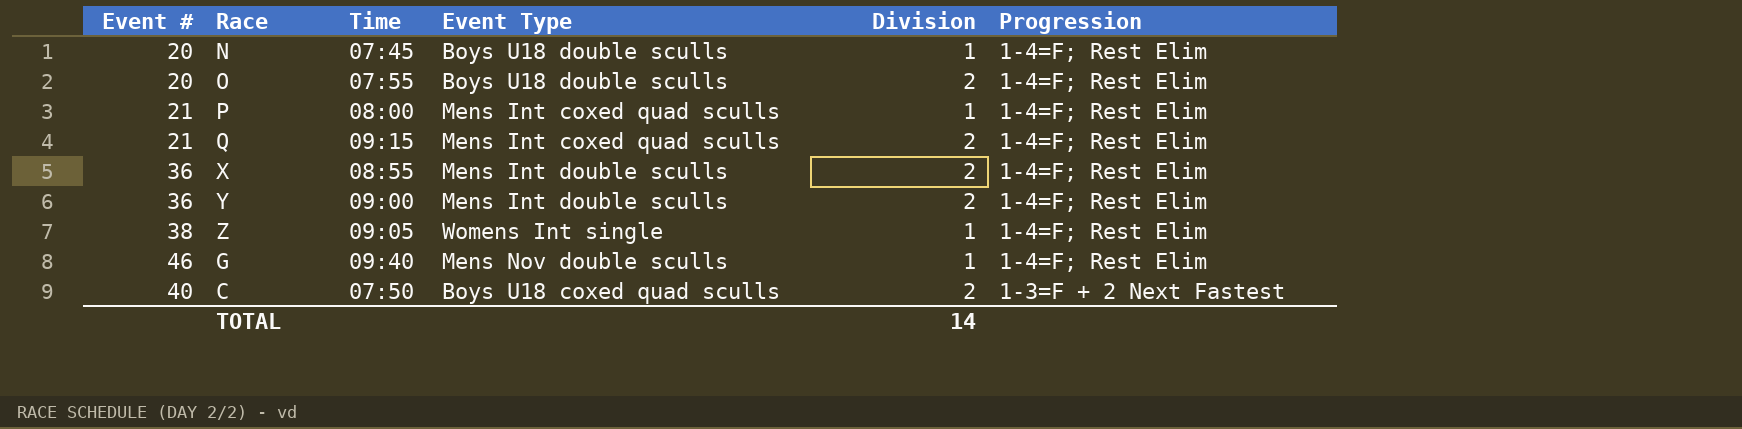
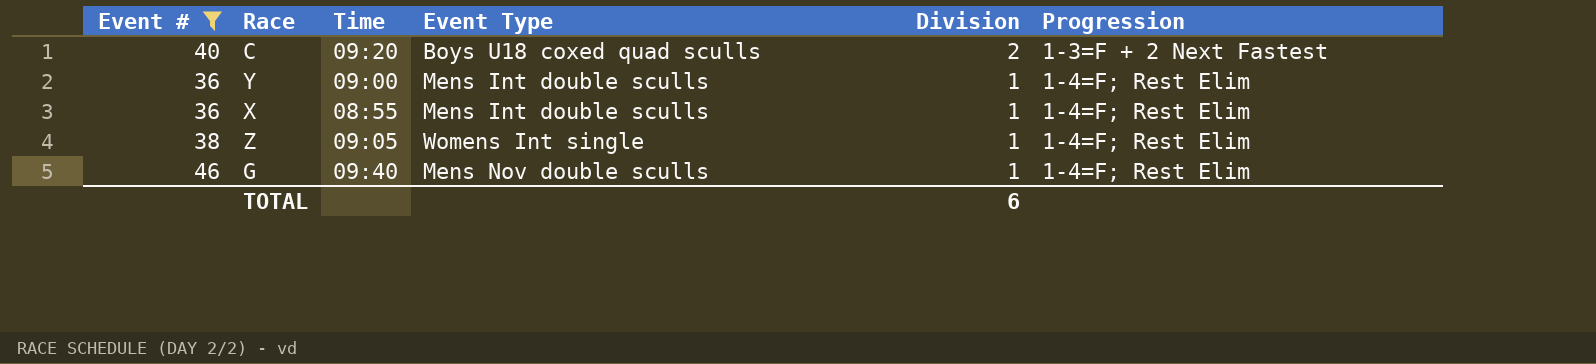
filter: none -> Event # >= 36
row order: Progression descending -> Division descending
C | Time: 07:50 -> 09:20
Y | Division: 2 -> 1
X | Division: 2 -> 1
TOTAL | Division: 14 -> 6

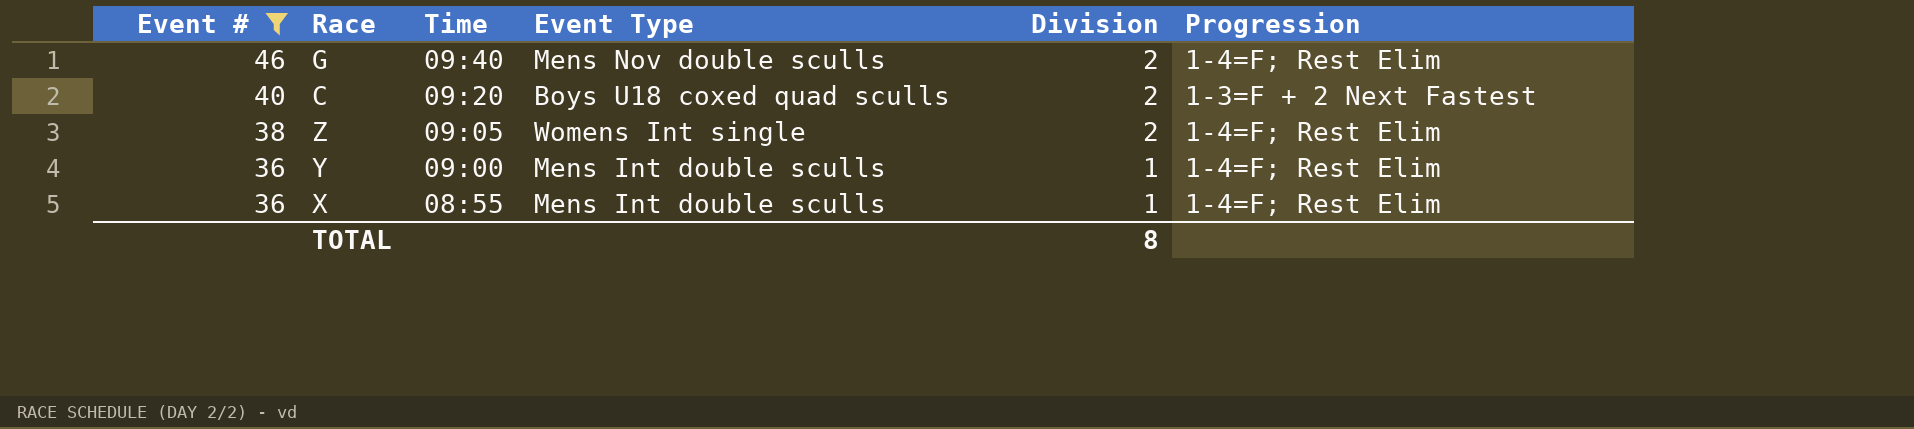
row order: Division descending -> Event # descending
G | Division: 1 -> 2
Z | Division: 1 -> 2
TOTAL | Division: 6 -> 8

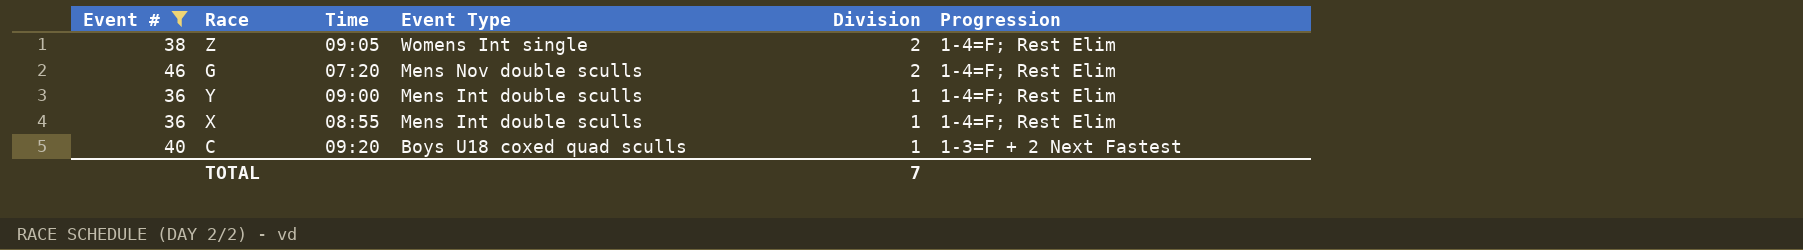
row order: Event # descending -> Event Type descending
G | Time: 09:40 -> 07:20
C | Division: 2 -> 1
TOTAL | Division: 8 -> 7

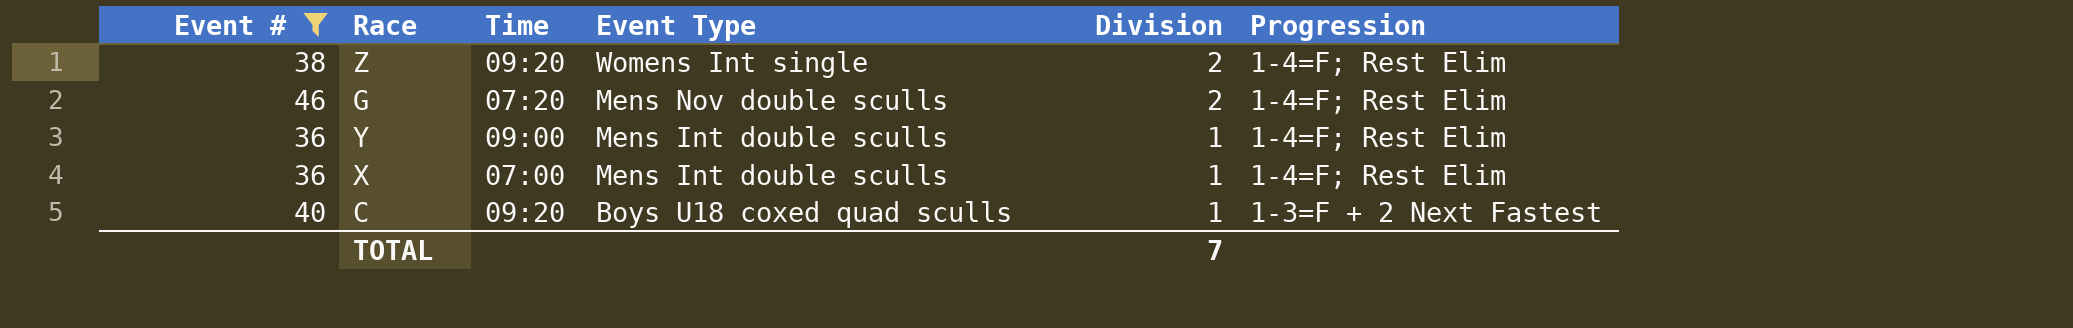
Z | Time: 09:05 -> 09:20
X | Time: 08:55 -> 07:00

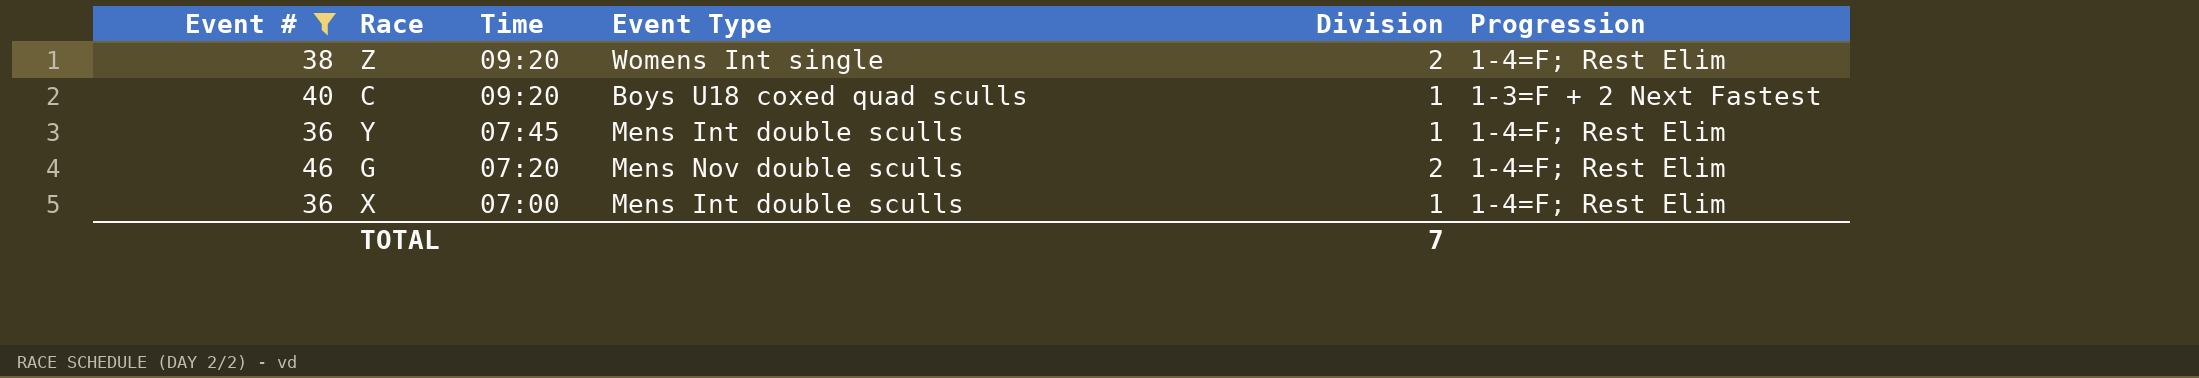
row order: Event Type descending -> Time descending
Y | Time: 09:00 -> 07:45

